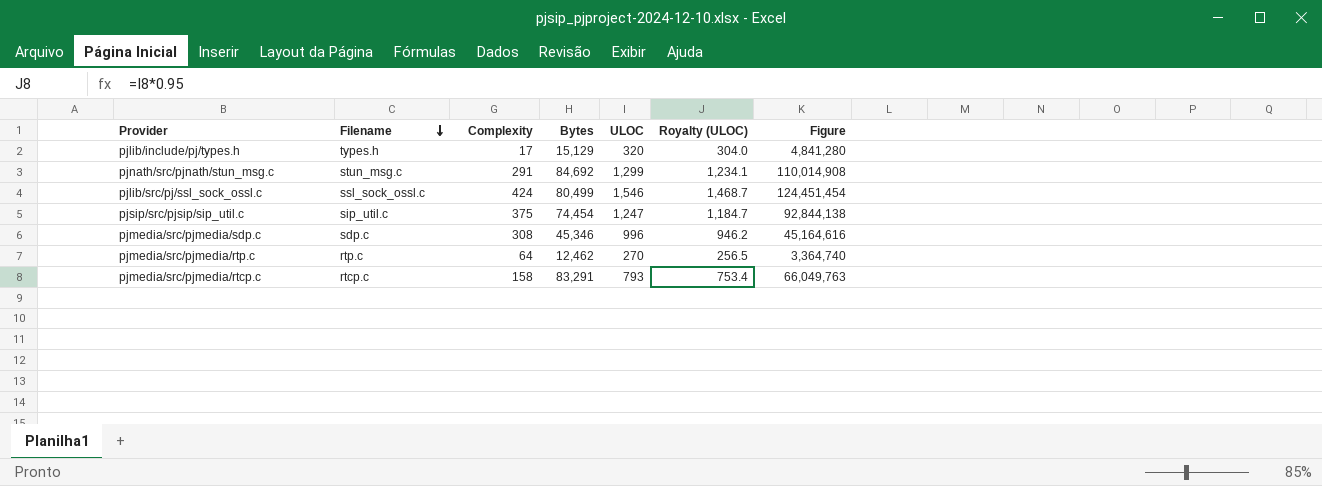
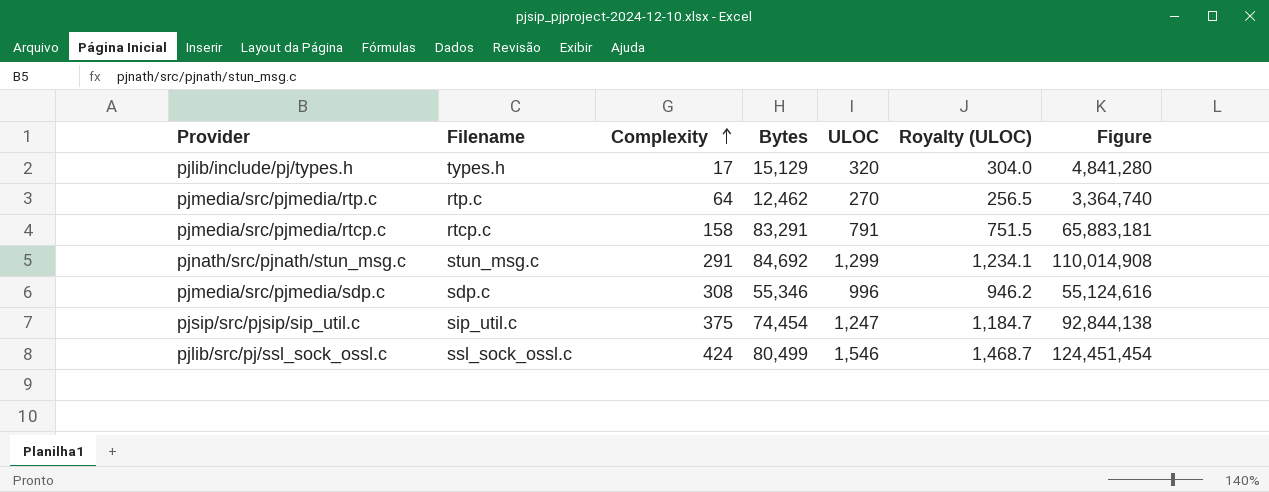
row order: Filename descending -> Complexity ascending
pjmedia/src/pjmedia/rtcp.c | ULOC: 793 -> 791
pjmedia/src/pjmedia/rtcp.c | Royalty (ULOC): 753.4 -> 751.5
pjmedia/src/pjmedia/rtcp.c | Figure: 66,049,763 -> 65,883,181
pjmedia/src/pjmedia/sdp.c | Bytes: 45,346 -> 55,346
pjmedia/src/pjmedia/sdp.c | Figure: 45,164,616 -> 55,124,616

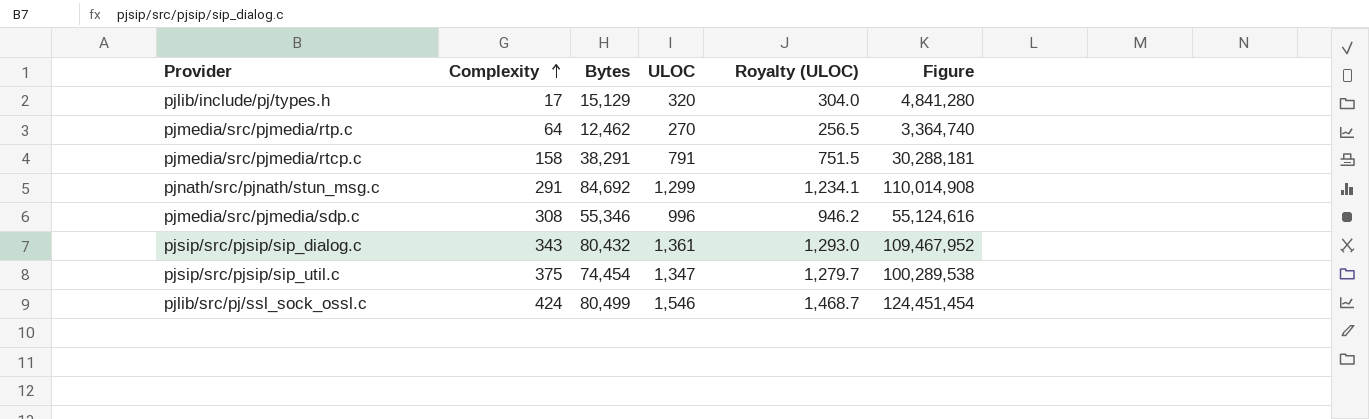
column Filename | position: 2 -> none
pjmedia/src/pjmedia/rtcp.c | Bytes: 83,291 -> 38,291
pjmedia/src/pjmedia/rtcp.c | Figure: 65,883,181 -> 30,288,181
row pjsip/src/pjsip/sip_dialog.c: none -> 343 | 80,432 | 1,361 | 1,293.0 | 109,467,952
pjsip/src/pjsip/sip_util.c | ULOC: 1,247 -> 1,347
pjsip/src/pjsip/sip_util.c | Royalty (ULOC): 1,184.7 -> 1,279.7
pjsip/src/pjsip/sip_util.c | Figure: 92,844,138 -> 100,289,538

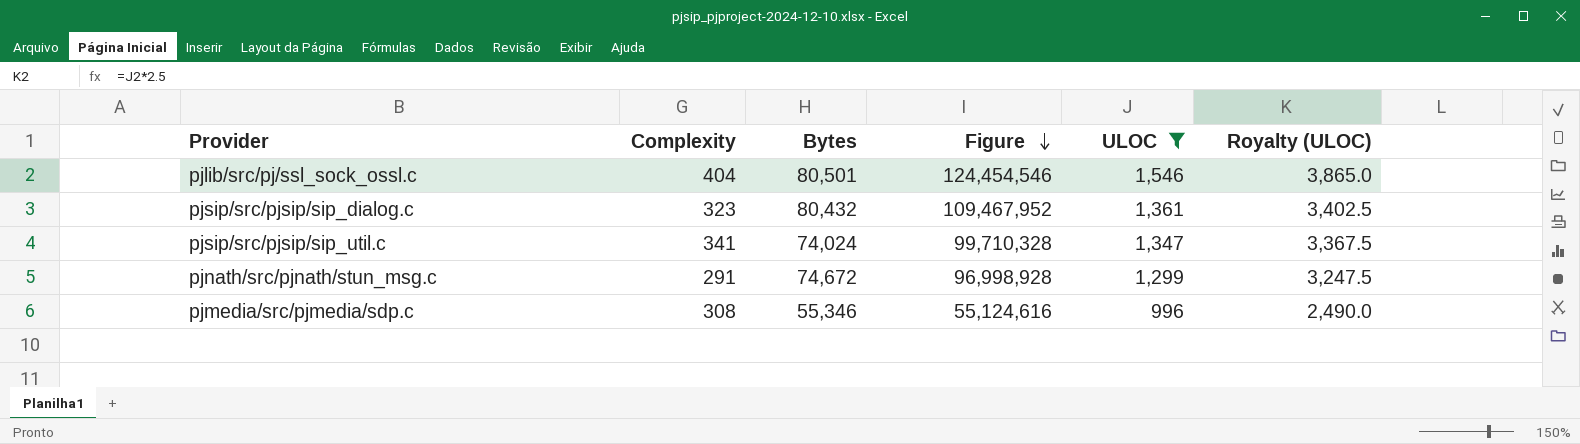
filter: none -> ULOC >= 996
row order: Complexity ascending -> Figure descending
column Figure | position: 6 -> 4
column Royalty (ULOC) | formula: [ULOC] * 0.95 -> [ULOC] * 2.5
pjlib/src/pj/ssl_sock_ossl.c | Complexity: 424 -> 404
pjlib/src/pj/ssl_sock_ossl.c | Bytes: 80,499 -> 80,501
pjlib/src/pj/ssl_sock_ossl.c | Figure: 124,451,454 -> 124,454,546
pjsip/src/pjsip/sip_dialog.c | Complexity: 343 -> 323
pjsip/src/pjsip/sip_util.c | Complexity: 375 -> 341
pjsip/src/pjsip/sip_util.c | Bytes: 74,454 -> 74,024
pjsip/src/pjsip/sip_util.c | Figure: 100,289,538 -> 99,710,328
pjnath/src/pjnath/stun_msg.c | Bytes: 84,692 -> 74,672
pjnath/src/pjnath/stun_msg.c | Figure: 110,014,908 -> 96,998,928

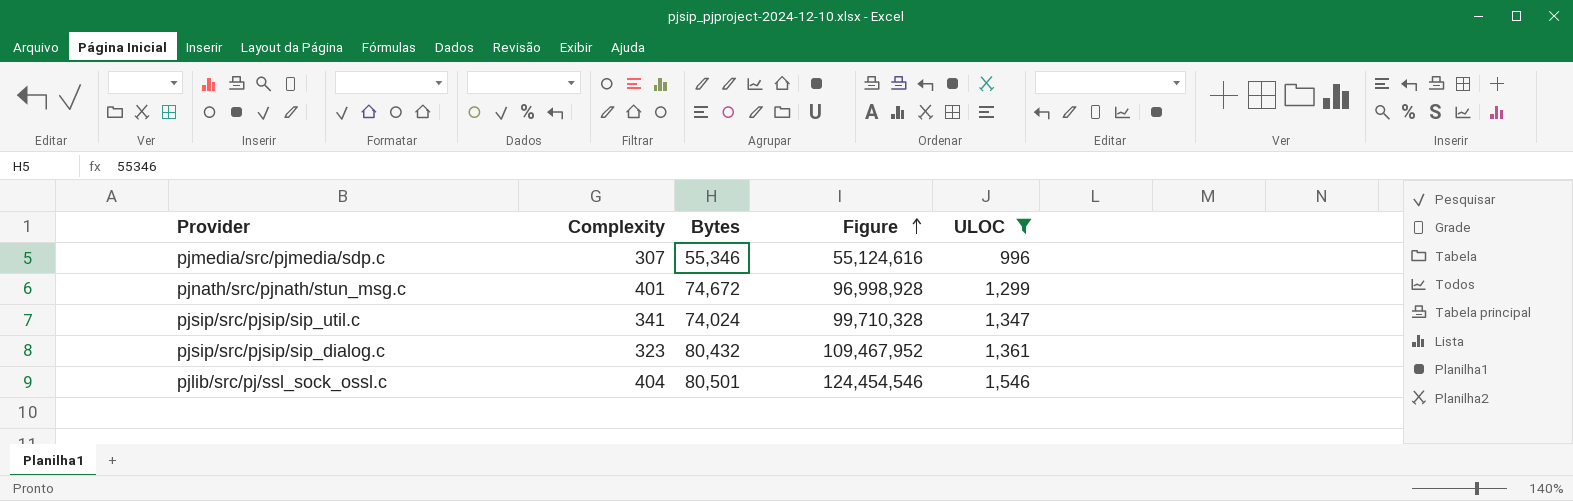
row order: Figure descending -> Figure ascending
column Royalty (ULOC) | formula: [ULOC] * 2.5 -> none
pjmedia/src/pjmedia/sdp.c | Complexity: 308 -> 307
pjnath/src/pjnath/stun_msg.c | Complexity: 291 -> 401

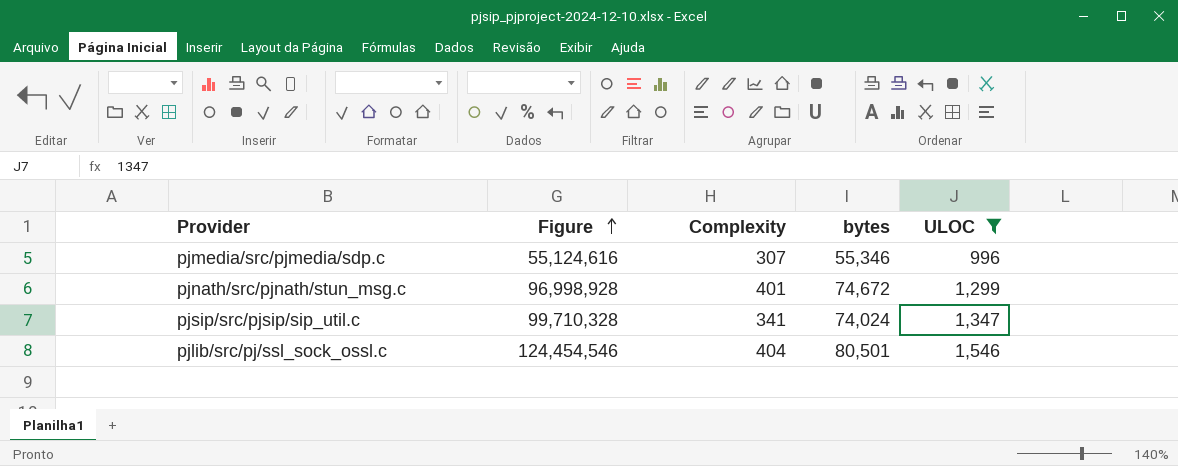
column Figure | position: 4 -> 2
column name: Bytes -> bytes
row pjsip/src/pjsip/sip_dialog.c: 323 | 80,432 | 109,467,952 | 1,361 -> none

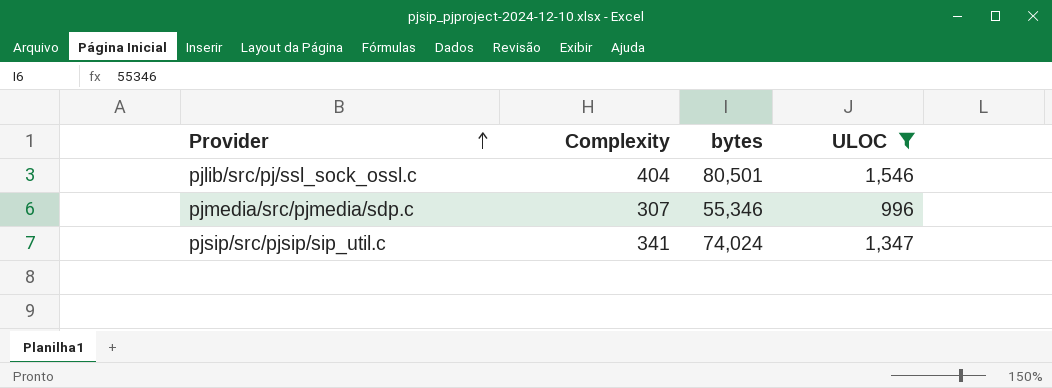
row order: Figure ascending -> Provider ascending
column Figure | formula: [bytes] * [ULOC] -> none
row pjnath/src/pjnath/stun_msg.c: 96,998,928 | 401 | 74,672 | 1,299 -> none

